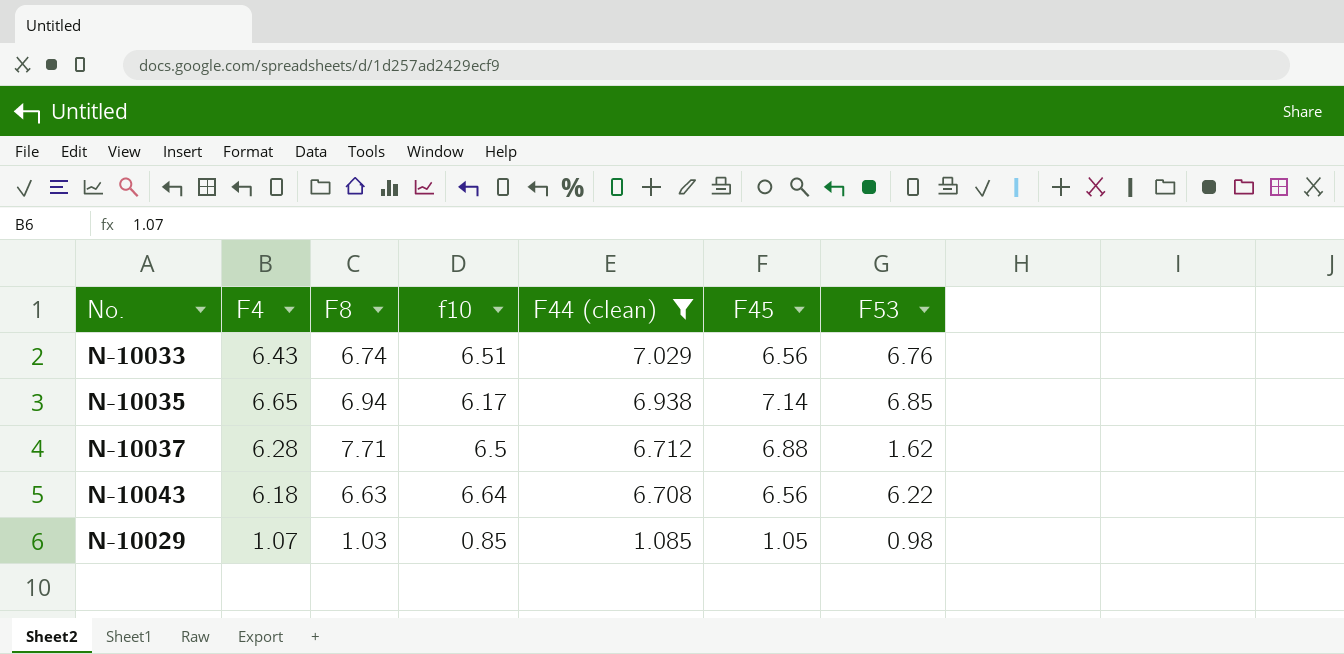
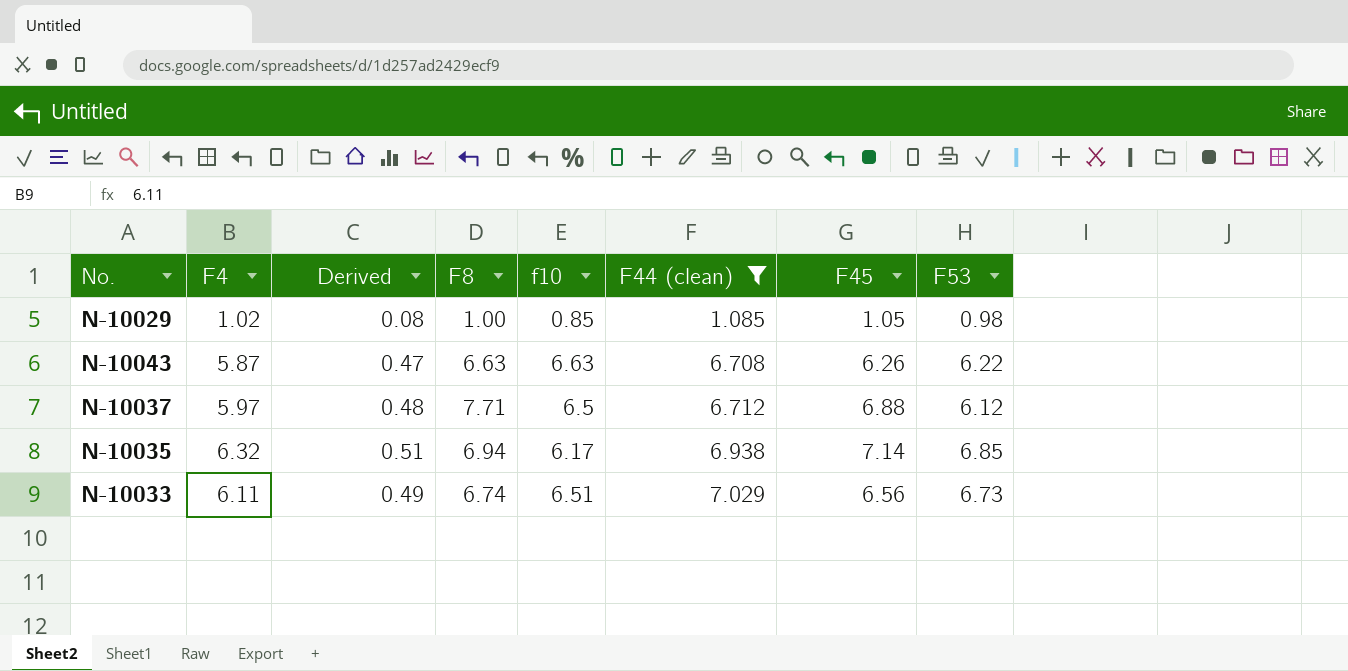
row order: F44 (clean) descending -> F44 (clean) ascending
column Derived | formula: none -> [F4] * 0.08
N-10029 | F4: 1.07 -> 1.02
N-10029 | F8: 1.03 -> 1.00
N-10043 | F4: 6.18 -> 5.87
N-10043 | f10: 6.64 -> 6.63
N-10043 | F45: 6.56 -> 6.26
N-10037 | F4: 6.28 -> 5.97
N-10037 | F53: 1.62 -> 6.12
N-10035 | F4: 6.65 -> 6.32
N-10033 | F4: 6.43 -> 6.11
N-10033 | F53: 6.76 -> 6.73

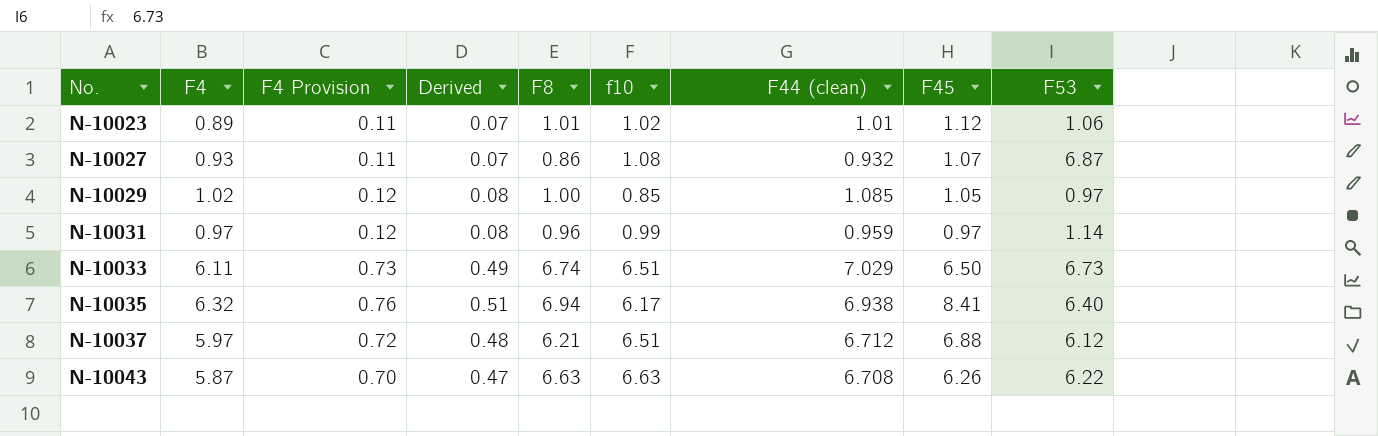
filter: F44 (clean) >= 1.085 -> none
row order: F44 (clean) ascending -> No. ascending
column F4 Provision | formula: none -> [F4] * 0.12
N-10029 | F53: 0.98 -> 0.97
N-10033 | F45: 6.56 -> 6.50
N-10035 | F45: 7.14 -> 8.41
N-10035 | F53: 6.85 -> 6.40
N-10037 | F8: 7.71 -> 6.21
N-10037 | f10: 6.5 -> 6.51

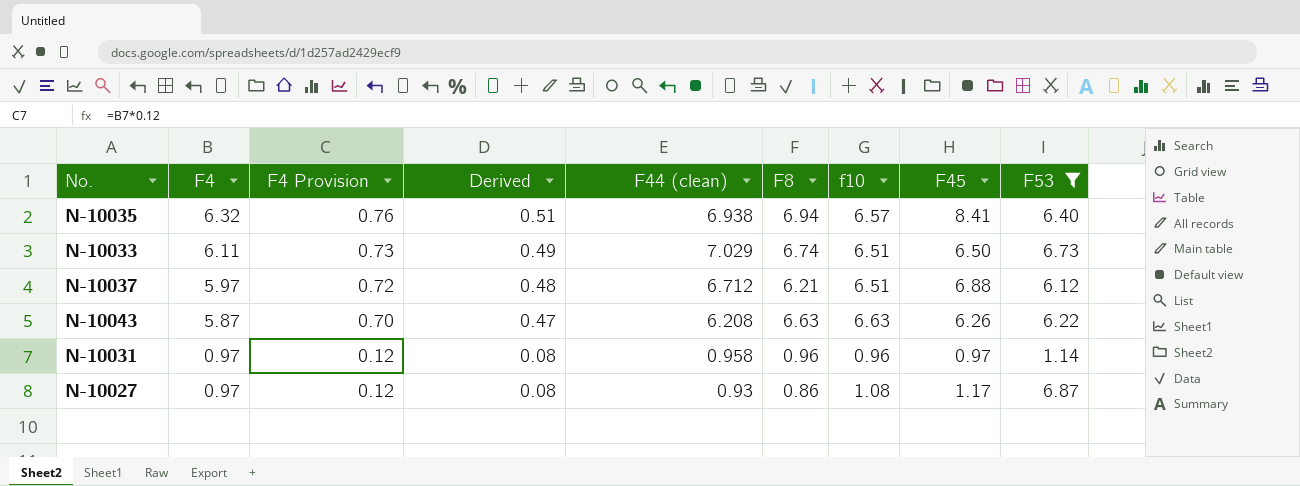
filter: none -> F53 >= 1.14
row order: No. ascending -> F4 descending
column F44 (clean) | position: 7 -> 5
N-10035 | f10: 6.17 -> 6.57
N-10043 | F44 (clean): 6.708 -> 6.208
N-10031 | F44 (clean): 0.959 -> 0.958
N-10031 | f10: 0.99 -> 0.96
N-10027 | F4: 0.93 -> 0.97
N-10027 | F4 Provision: 0.11 -> 0.12
N-10027 | Derived: 0.07 -> 0.08
N-10027 | F44 (clean): 0.932 -> 0.93
N-10027 | F45: 1.07 -> 1.17

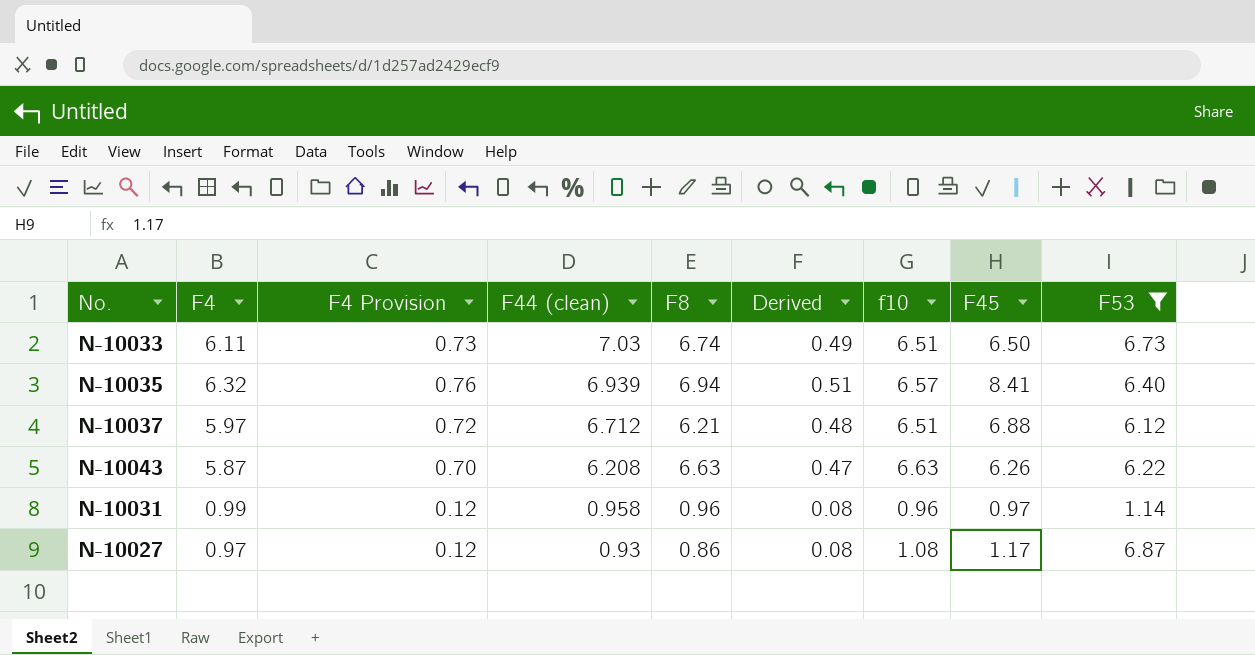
row order: F4 descending -> F44 (clean) descending
column Derived | position: 4 -> 6
N-10033 | F44 (clean): 7.029 -> 7.03
N-10035 | F44 (clean): 6.938 -> 6.939
N-10031 | F4: 0.97 -> 0.99

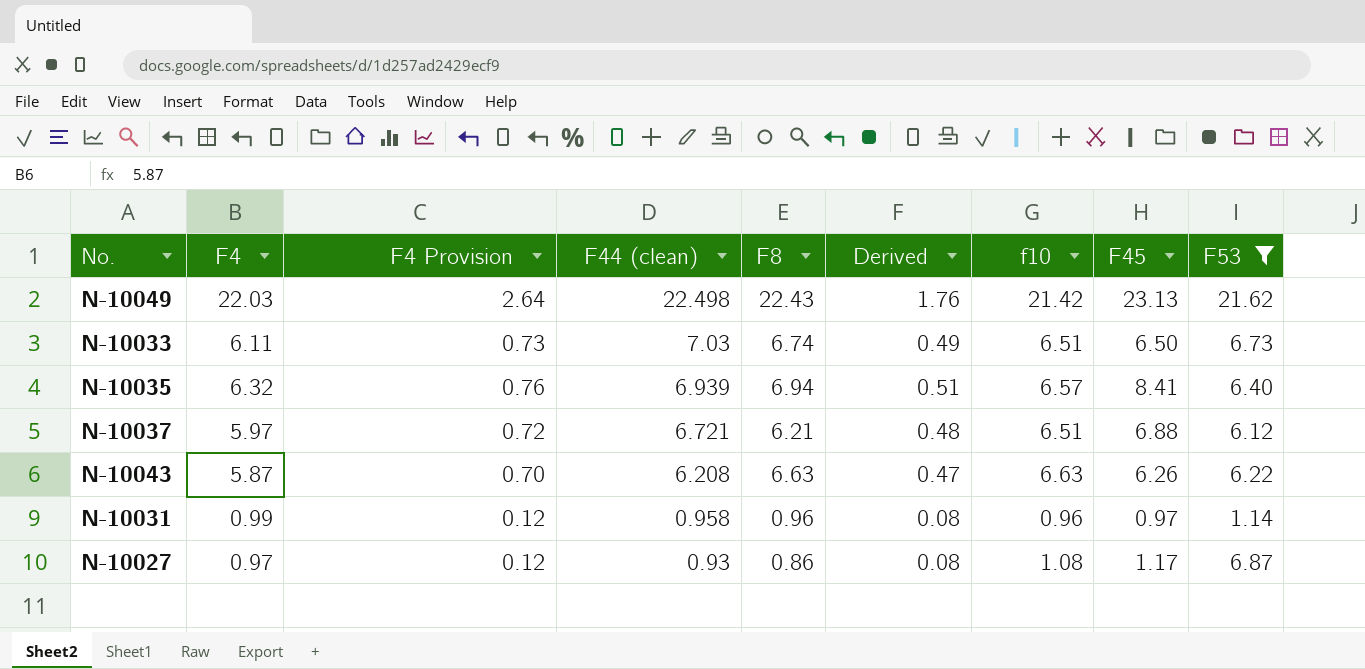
row N-10049: none -> 22.03 | 2.64 | 22.498 | 22.43 | 1.76 | 21.42 | 23.13 | 21.62
N-10037 | F44 (clean): 6.712 -> 6.721

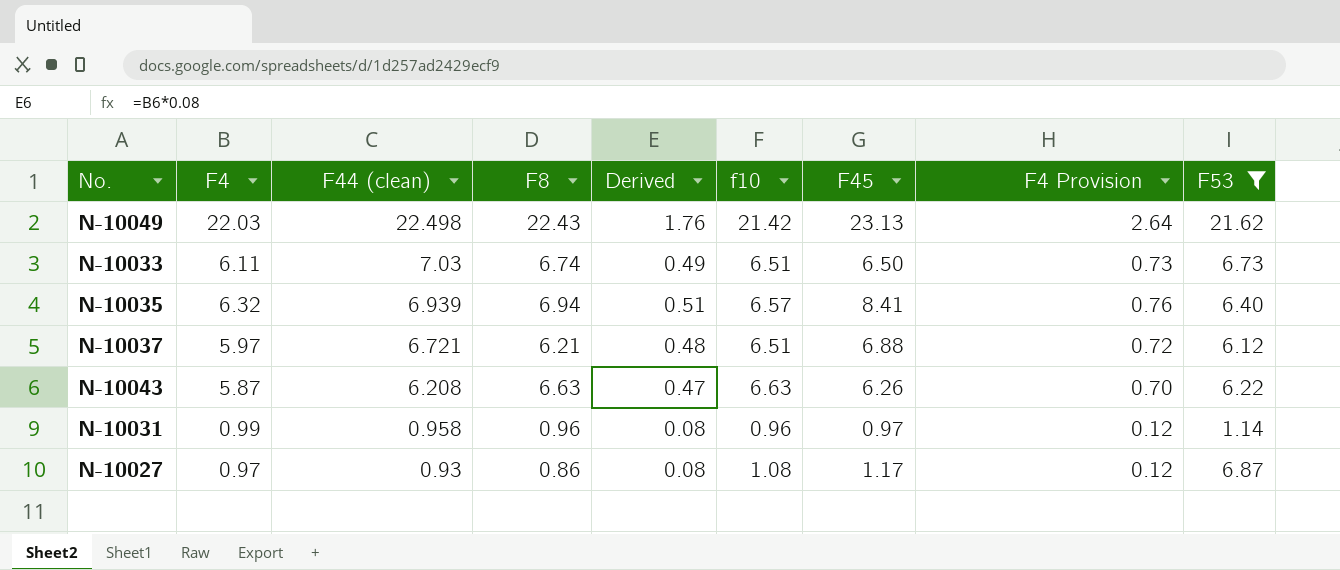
column F4 Provision | position: 3 -> 8

